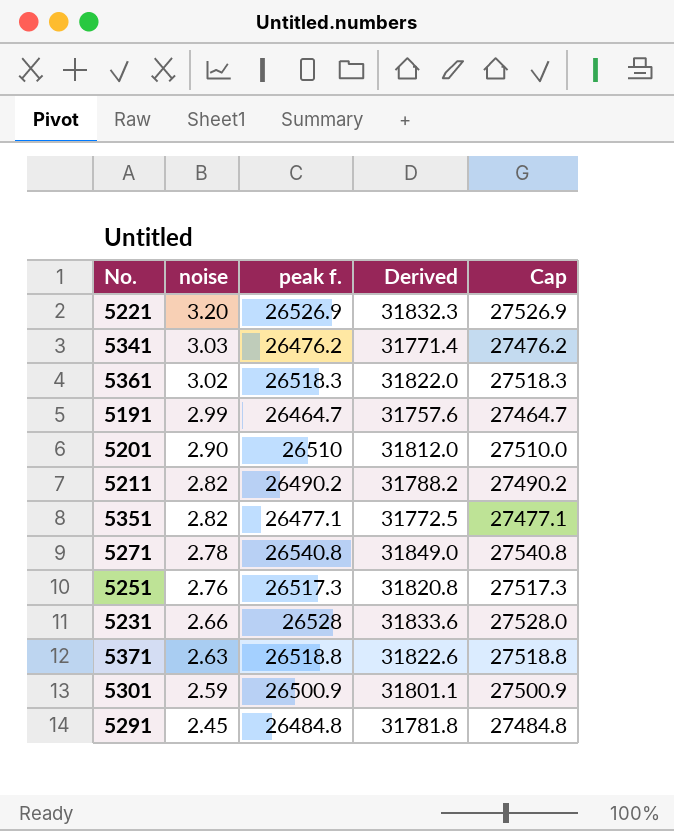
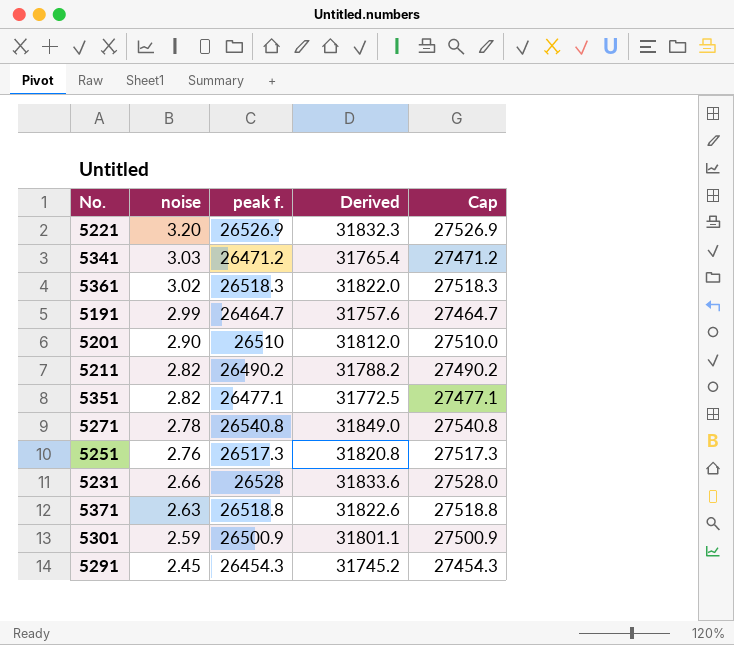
5341 | peak f.: 26476.2 -> 26471.2
5341 | Derived: 31771.4 -> 31765.4
5341 | Cap: 27476.2 -> 27471.2
5291 | peak f.: 26484.8 -> 26454.3
5291 | Derived: 31781.8 -> 31745.2
5291 | Cap: 27484.8 -> 27454.3

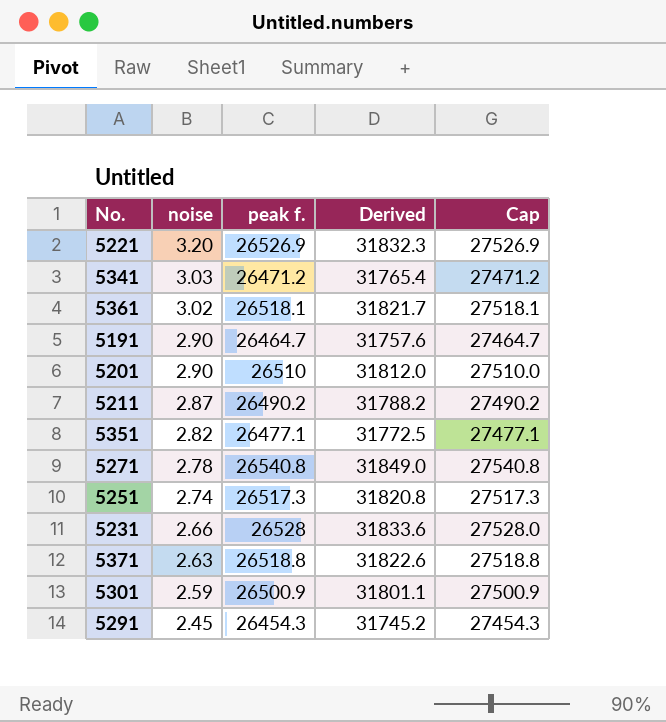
5361 | peak f.: 26518.3 -> 26518.1
5361 | Derived: 31822.0 -> 31821.7
5361 | Cap: 27518.3 -> 27518.1
5191 | noise: 2.99 -> 2.90
5211 | noise: 2.82 -> 2.87
5251 | noise: 2.76 -> 2.74

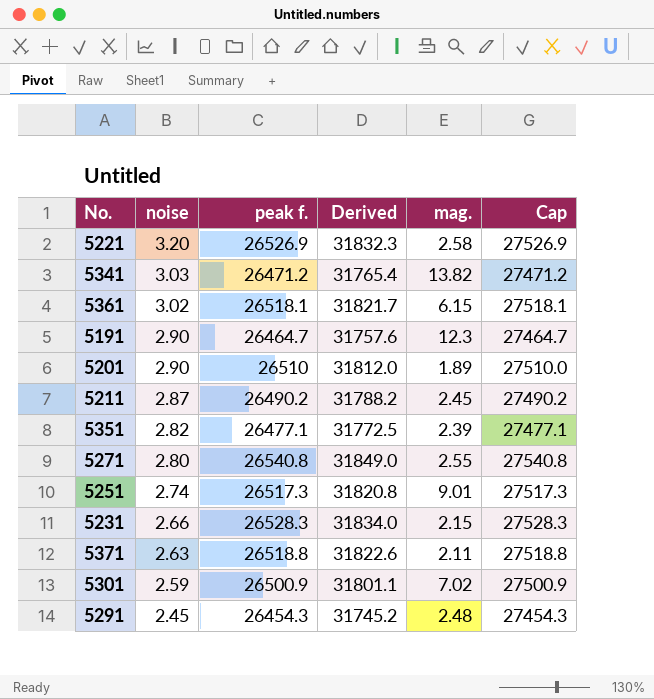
column mag. | position: none -> 5
5271 | noise: 2.78 -> 2.80
5231 | peak f.: 26528 -> 26528.3
5231 | Derived: 31833.6 -> 31834.0
5231 | Cap: 27528.0 -> 27528.3

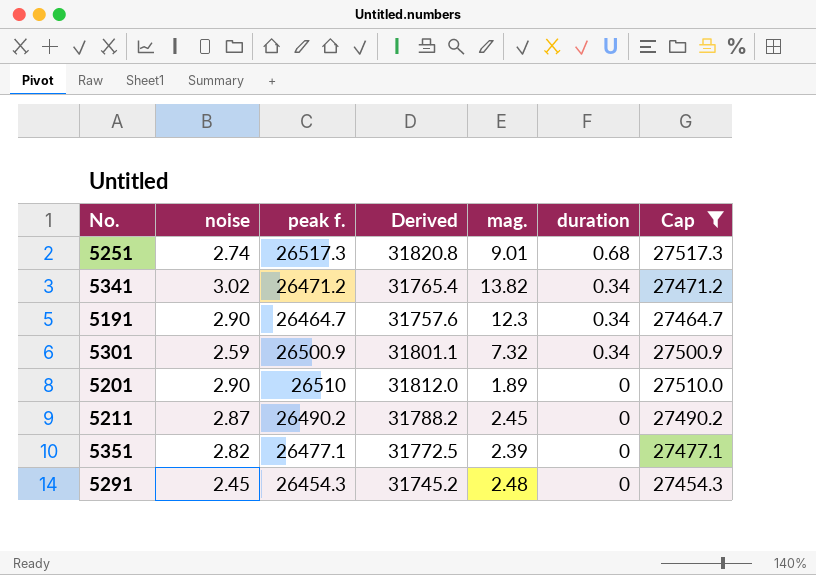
filter: none -> Cap <= 27517.3
row order: noise descending -> duration descending
column duration | position: none -> 6
5341 | noise: 3.03 -> 3.02
5301 | mag.: 7.02 -> 7.32

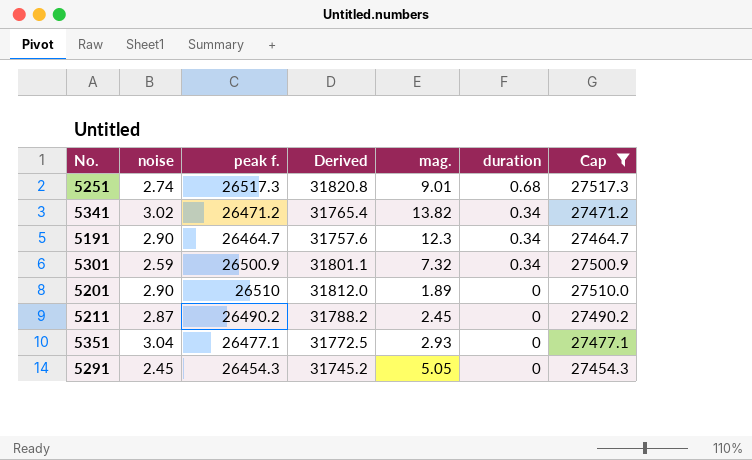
5351 | noise: 2.82 -> 3.04
5351 | mag.: 2.39 -> 2.93
5291 | mag.: 2.48 -> 5.05

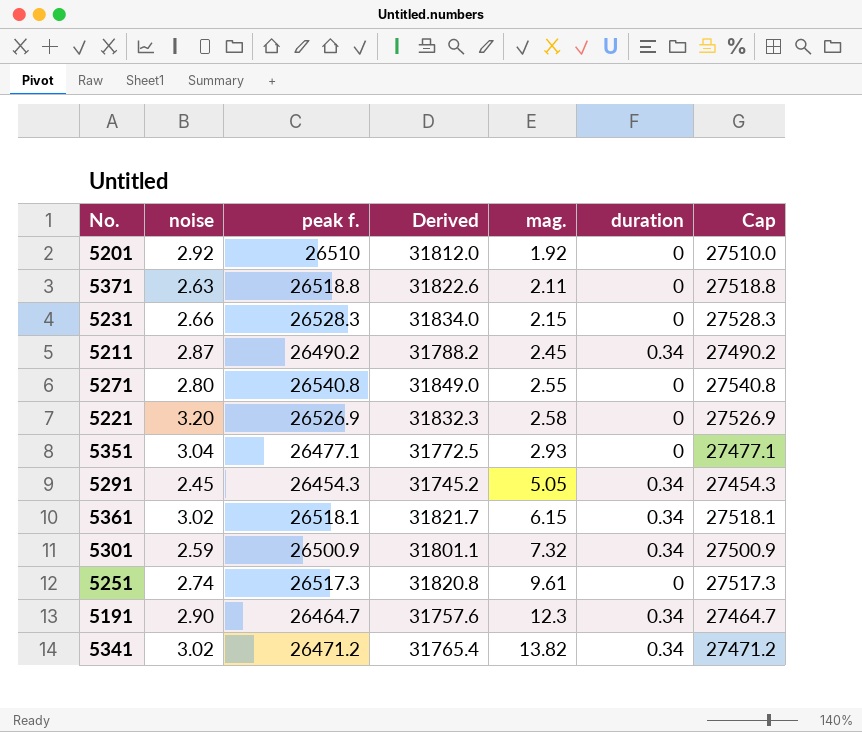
filter: Cap <= 27517.3 -> none
row order: duration descending -> mag. ascending
5201 | noise: 2.90 -> 2.92
5201 | mag.: 1.89 -> 1.92
5211 | duration: 0 -> 0.34
5291 | duration: 0 -> 0.34
5251 | mag.: 9.01 -> 9.61
5251 | duration: 0.68 -> 0

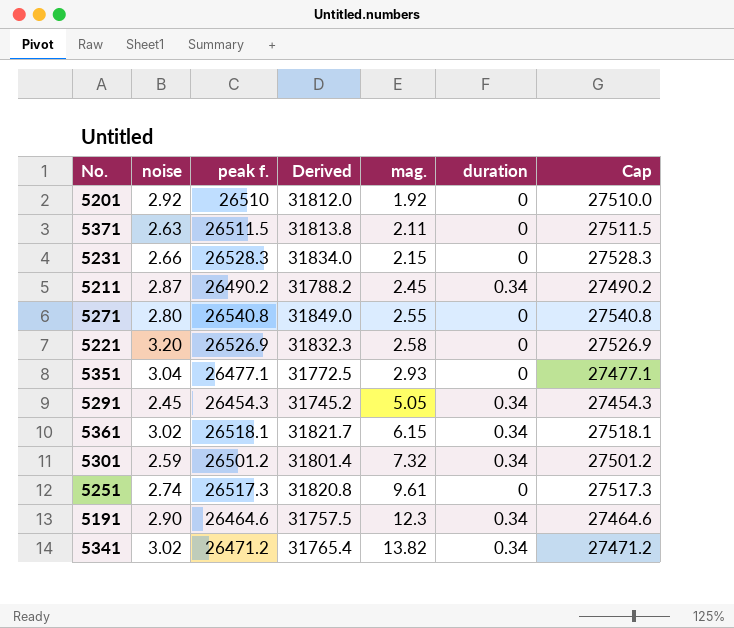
5371 | peak f.: 26518.8 -> 26511.5
5371 | Derived: 31822.6 -> 31813.8
5371 | Cap: 27518.8 -> 27511.5
5301 | peak f.: 26500.9 -> 26501.2
5301 | Derived: 31801.1 -> 31801.4
5301 | Cap: 27500.9 -> 27501.2
5191 | peak f.: 26464.7 -> 26464.6
5191 | Derived: 31757.6 -> 31757.5
5191 | Cap: 27464.7 -> 27464.6

